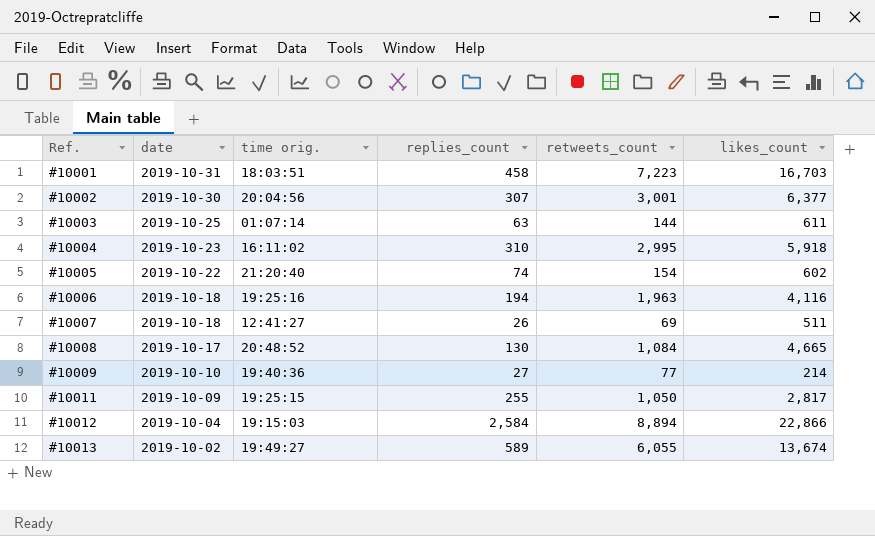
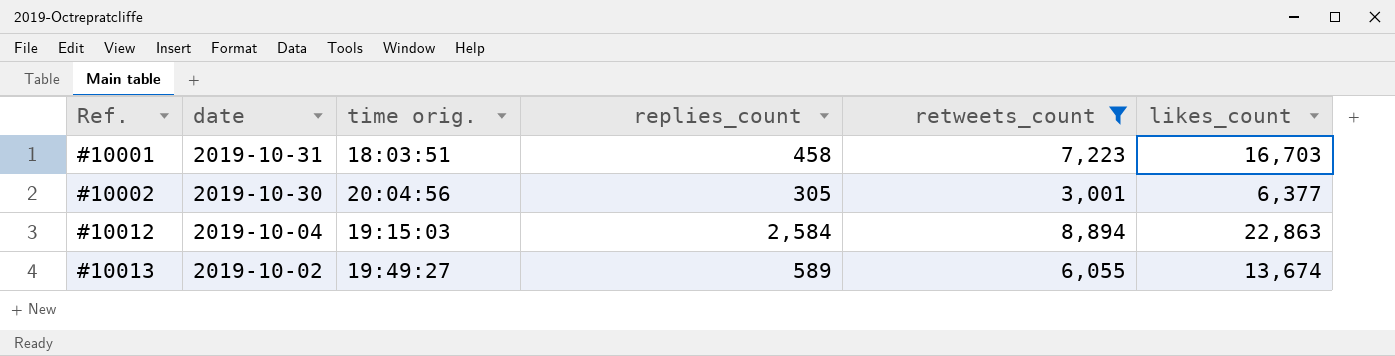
filter: none -> retweets_count >= 3,001
#10002 | replies_count: 307 -> 305
#10012 | likes_count: 22,866 -> 22,863

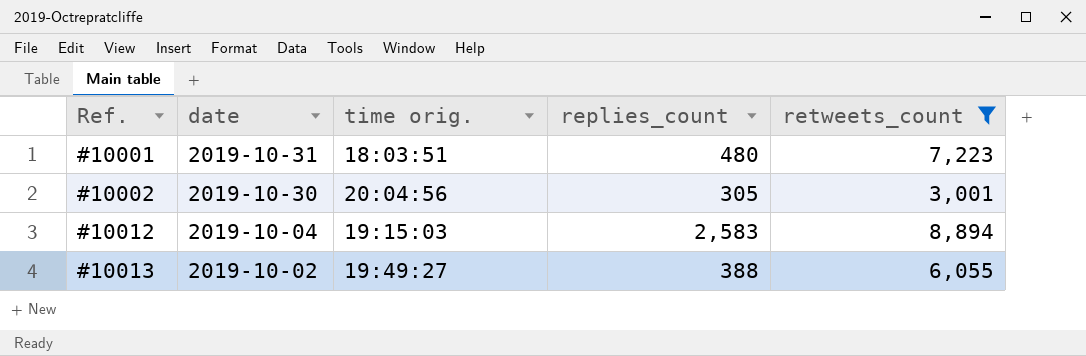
column likes_count | position: 6 -> none
#10001 | replies_count: 458 -> 480
#10012 | replies_count: 2,584 -> 2,583
#10013 | replies_count: 589 -> 388

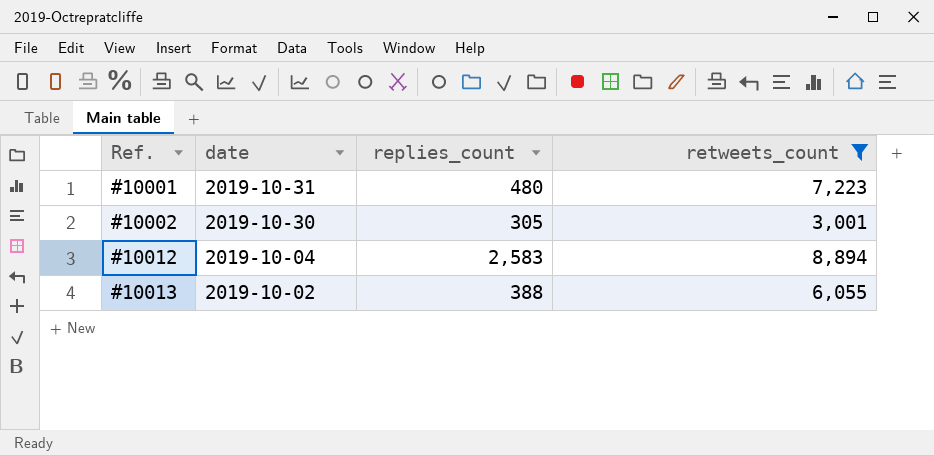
column time orig. | position: 3 -> none

